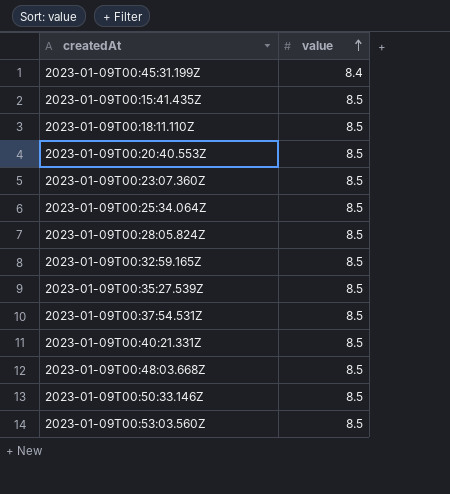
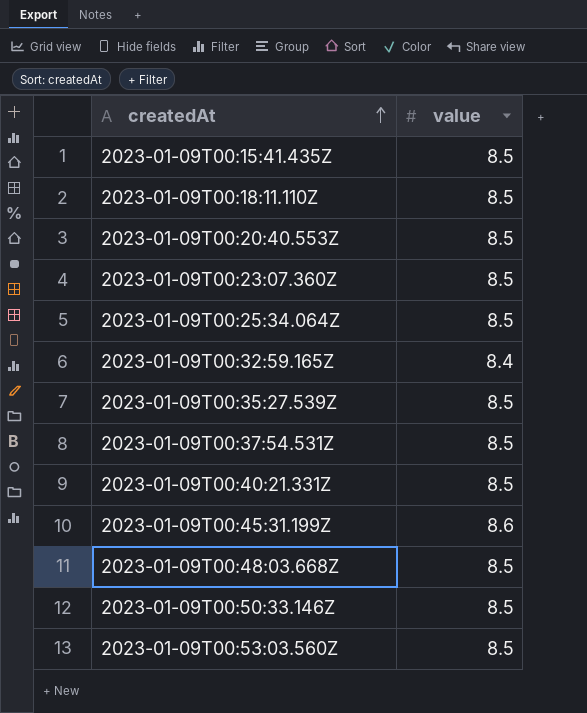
row order: value ascending -> createdAt ascending
row 2023-01-09T00:28:05.824Z: 8.5 -> none
2023-01-09T00:32:59.165Z | value: 8.5 -> 8.4
2023-01-09T00:45:31.199Z | value: 8.4 -> 8.6

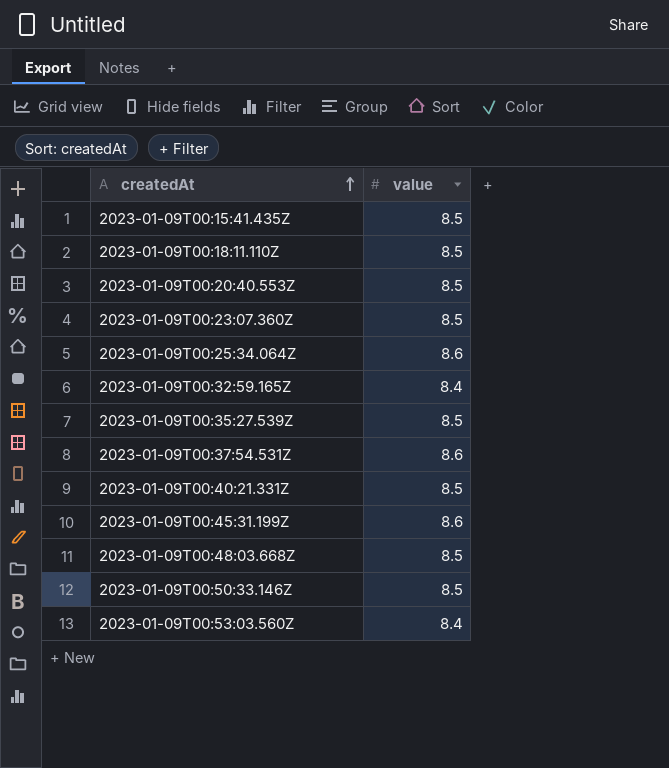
2023-01-09T00:25:34.064Z | value: 8.5 -> 8.6
2023-01-09T00:37:54.531Z | value: 8.5 -> 8.6
2023-01-09T00:53:03.560Z | value: 8.5 -> 8.4

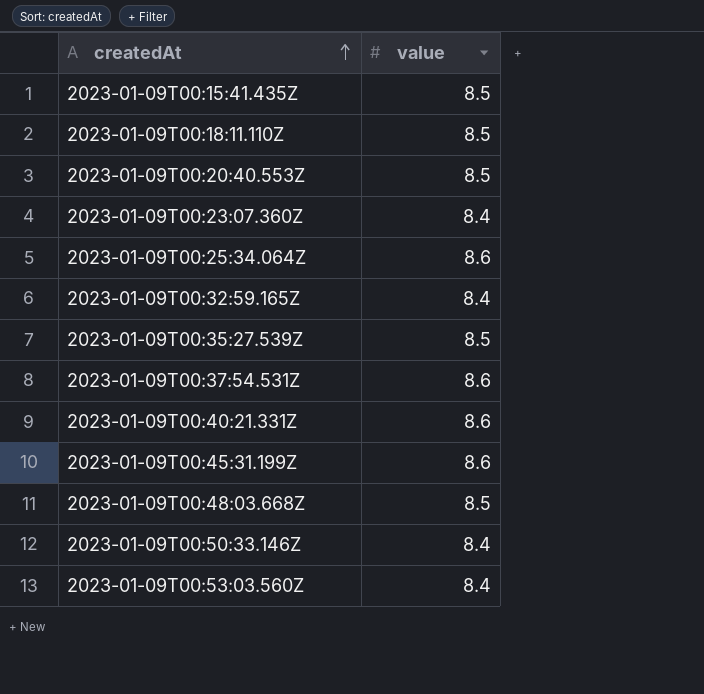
2023-01-09T00:23:07.360Z | value: 8.5 -> 8.4
2023-01-09T00:40:21.331Z | value: 8.5 -> 8.6
2023-01-09T00:50:33.146Z | value: 8.5 -> 8.4

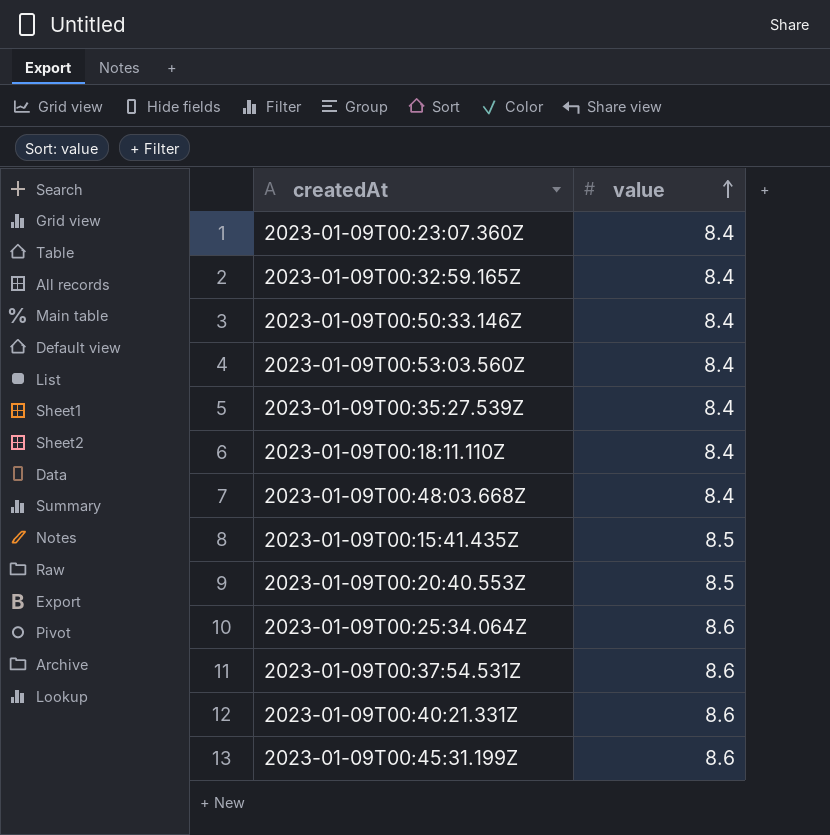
row order: createdAt ascending -> value ascending
2023-01-09T00:35:27.539Z | value: 8.5 -> 8.4
2023-01-09T00:18:11.110Z | value: 8.5 -> 8.4
2023-01-09T00:48:03.668Z | value: 8.5 -> 8.4

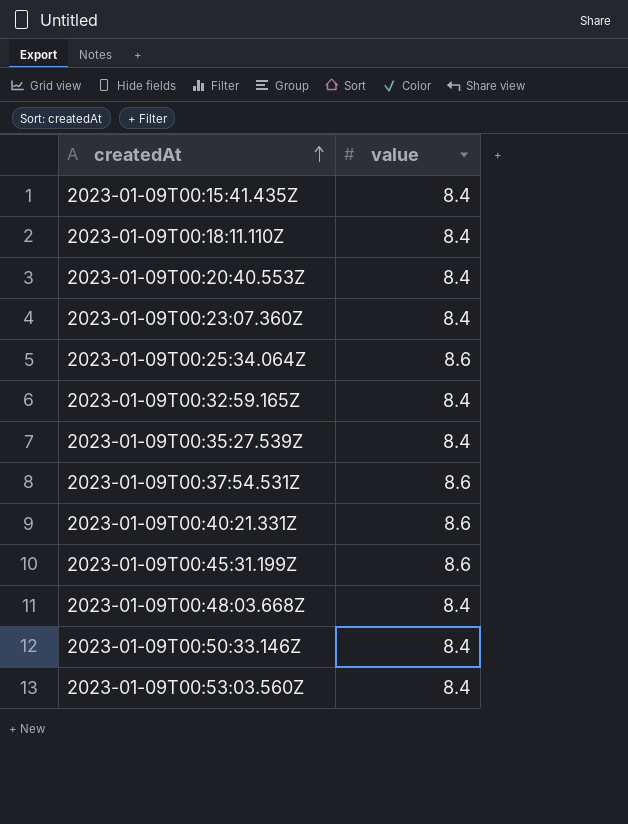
row order: value ascending -> createdAt ascending
2023-01-09T00:15:41.435Z | value: 8.5 -> 8.4
2023-01-09T00:20:40.553Z | value: 8.5 -> 8.4

